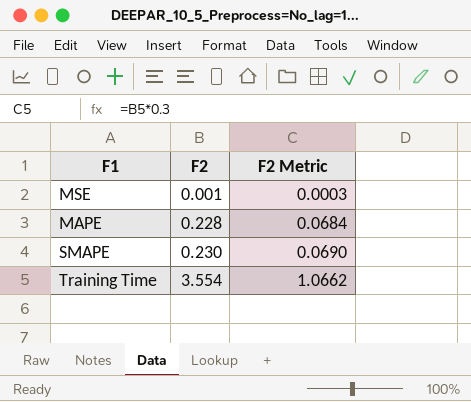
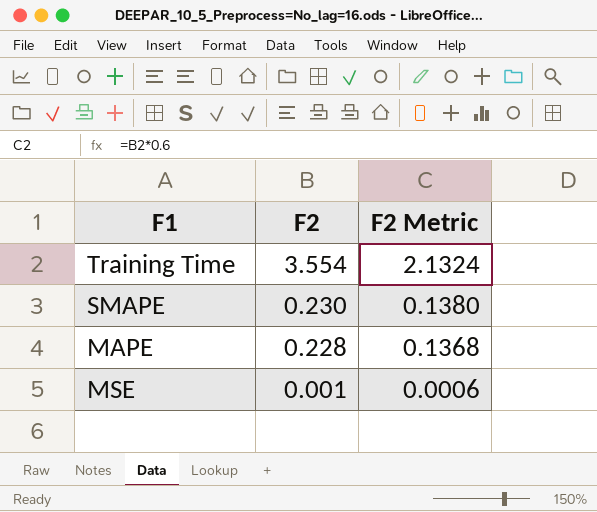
row order: F2 ascending -> F2 descending
column F2 Metric | formula: [F2] * 0.3 -> [F2] * 0.6

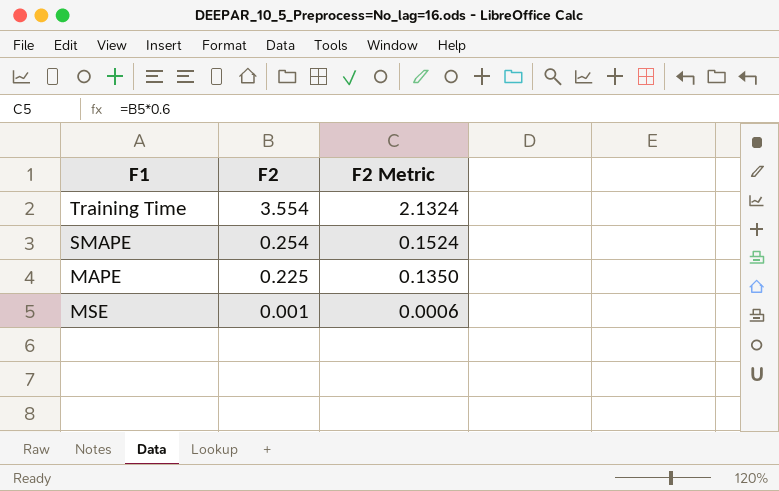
SMAPE | F2: 0.230 -> 0.254
SMAPE | F2 Metric: 0.1380 -> 0.1524
MAPE | F2: 0.228 -> 0.225
MAPE | F2 Metric: 0.1368 -> 0.1350

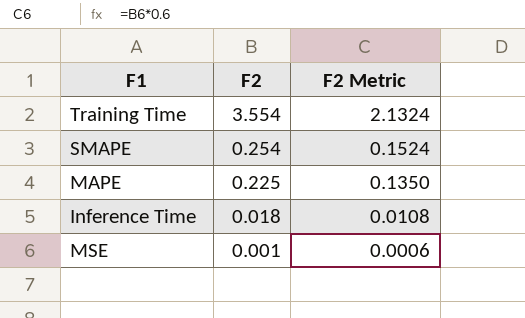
row Inference Time: none -> 0.018 | 0.0108

